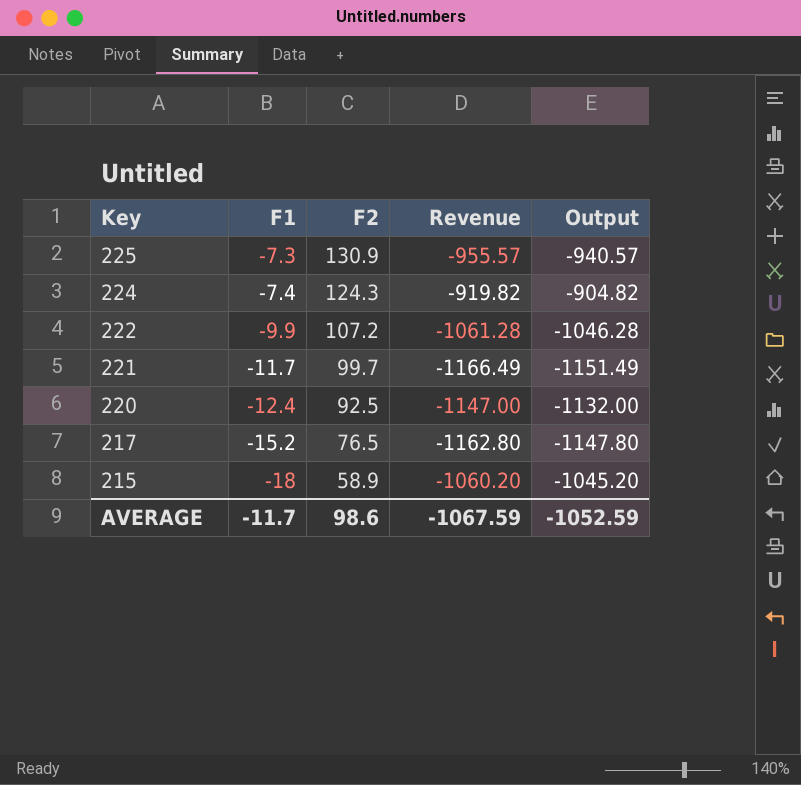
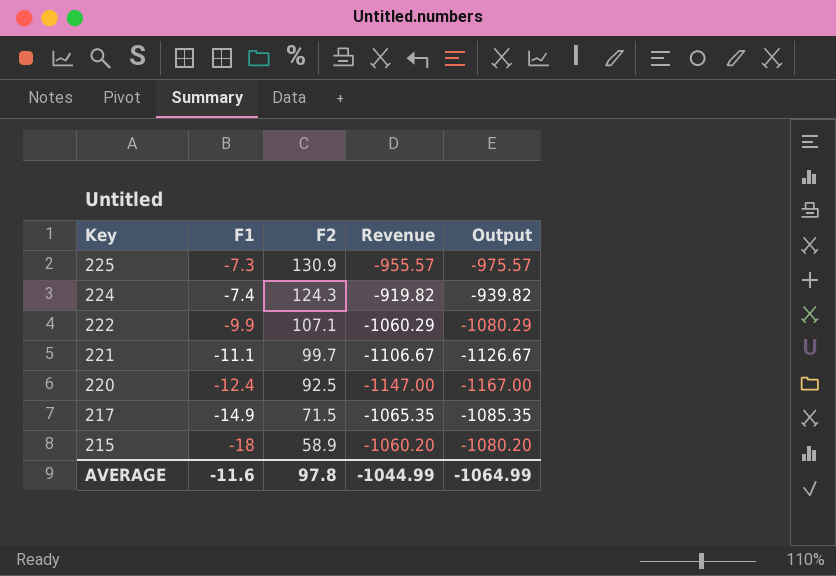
column Output | formula: [Revenue] + 15 -> [Revenue] - 20
222 | F2: 107.2 -> 107.1
222 | Revenue: -1061.28 -> -1060.29
221 | F1: -11.7 -> -11.1
221 | Revenue: -1166.49 -> -1106.67
217 | F1: -15.2 -> -14.9
217 | F2: 76.5 -> 71.5
217 | Revenue: -1162.80 -> -1065.35
AVERAGE | F1: -11.7 -> -11.6
AVERAGE | F2: 98.6 -> 97.8
AVERAGE | Revenue: -1067.59 -> -1044.99
AVERAGE | Output: -1052.59 -> -1064.99

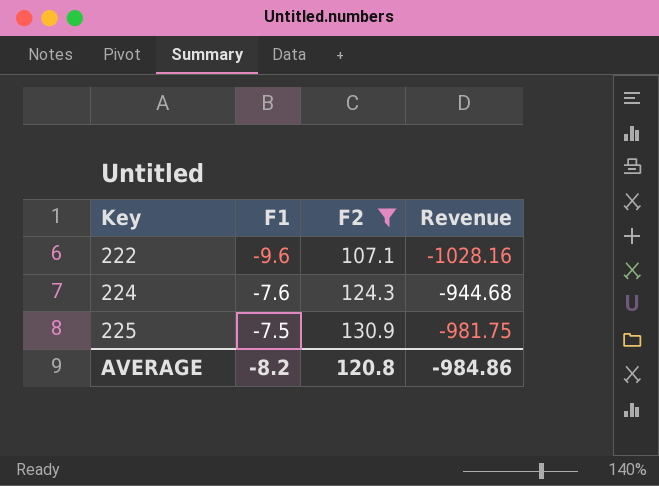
filter: none -> F2 >= 107.1
row order: Key descending -> Key ascending
column Output | formula: [Revenue] - 20 -> none
222 | F1: -9.9 -> -9.6
222 | Revenue: -1060.29 -> -1028.16
224 | F1: -7.4 -> -7.6
224 | Revenue: -919.82 -> -944.68
225 | F1: -7.3 -> -7.5
225 | Revenue: -955.57 -> -981.75
AVERAGE | F1: -11.6 -> -8.2
AVERAGE | F2: 97.8 -> 120.8
AVERAGE | Revenue: -1044.99 -> -984.86

